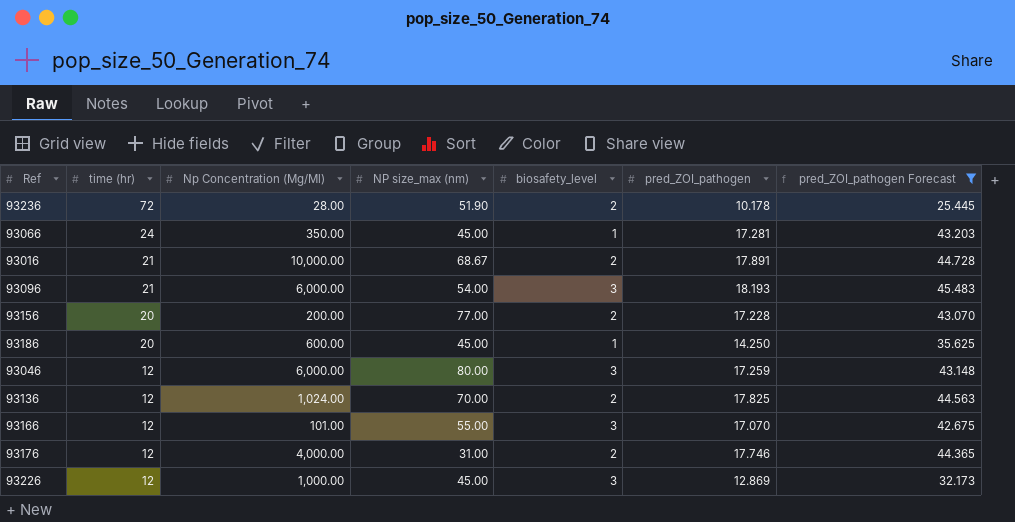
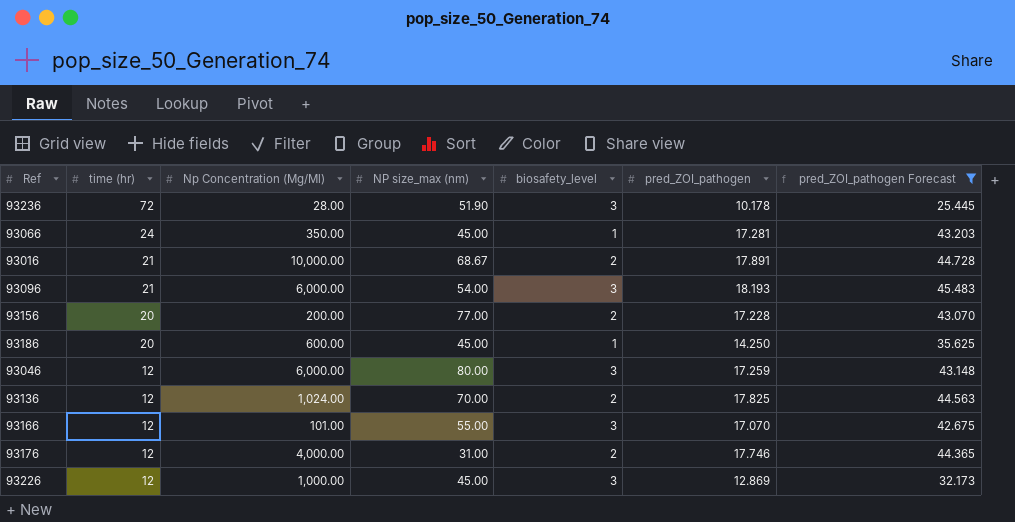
93236 | biosafety_level: 2 -> 3

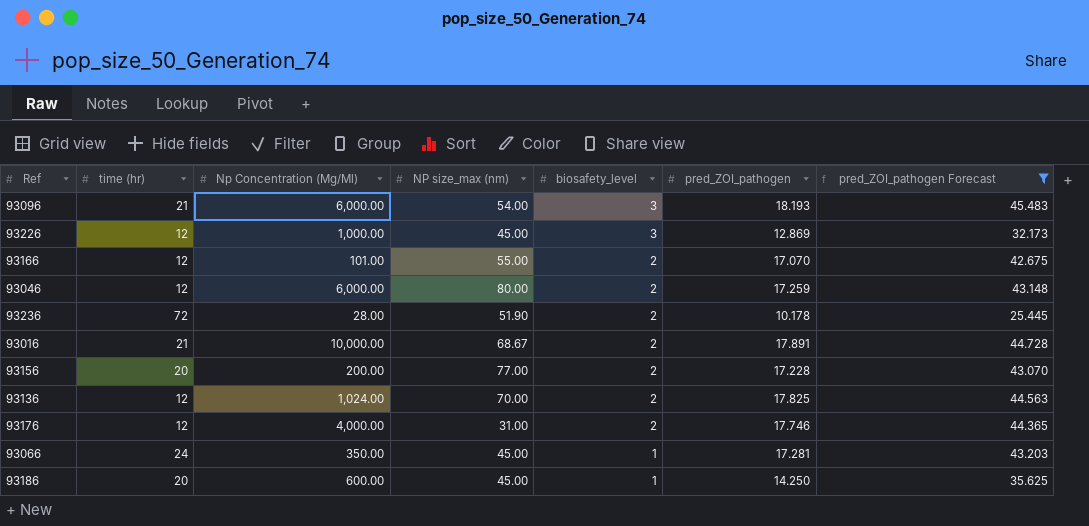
row order: time (hr) descending -> biosafety_level descending
93166 | biosafety_level: 3 -> 2
93046 | biosafety_level: 3 -> 2
93236 | biosafety_level: 3 -> 2

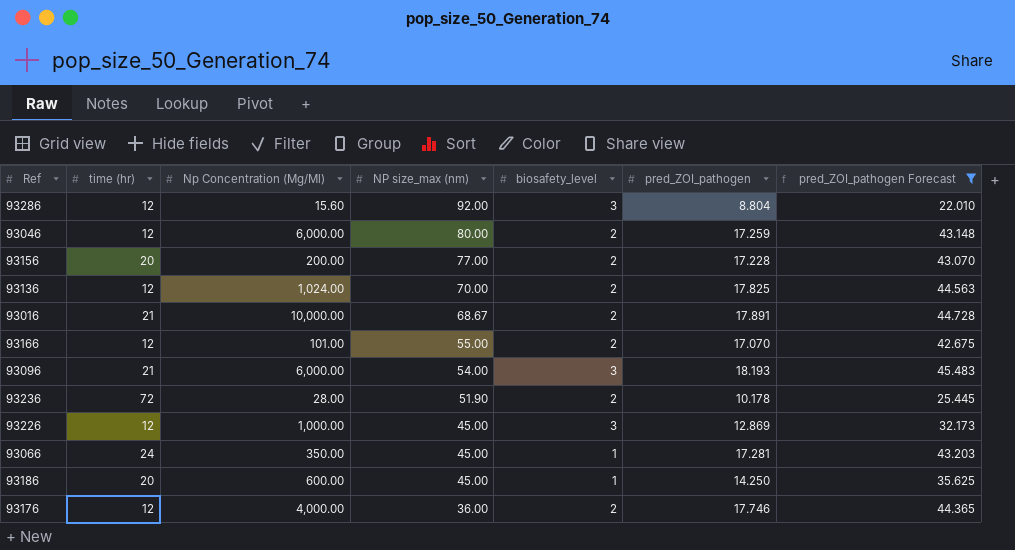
row order: biosafety_level descending -> NP size_max (nm) descending
row 93286: none -> 12 | 15.60 | 92.00 | 3 | 8.804 | 22.010
93176 | NP size_max (nm): 31.00 -> 36.00

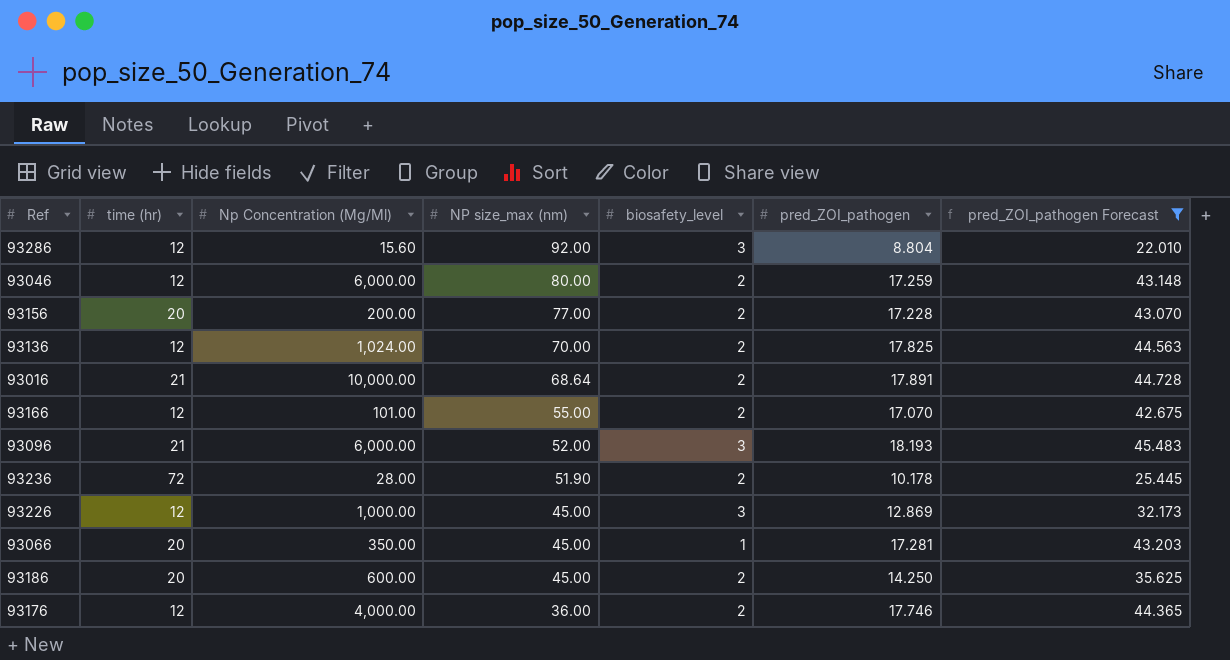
93016 | NP size_max (nm): 68.67 -> 68.64
93096 | NP size_max (nm): 54.00 -> 52.00
93066 | time (hr): 24 -> 20
93186 | biosafety_level: 1 -> 2

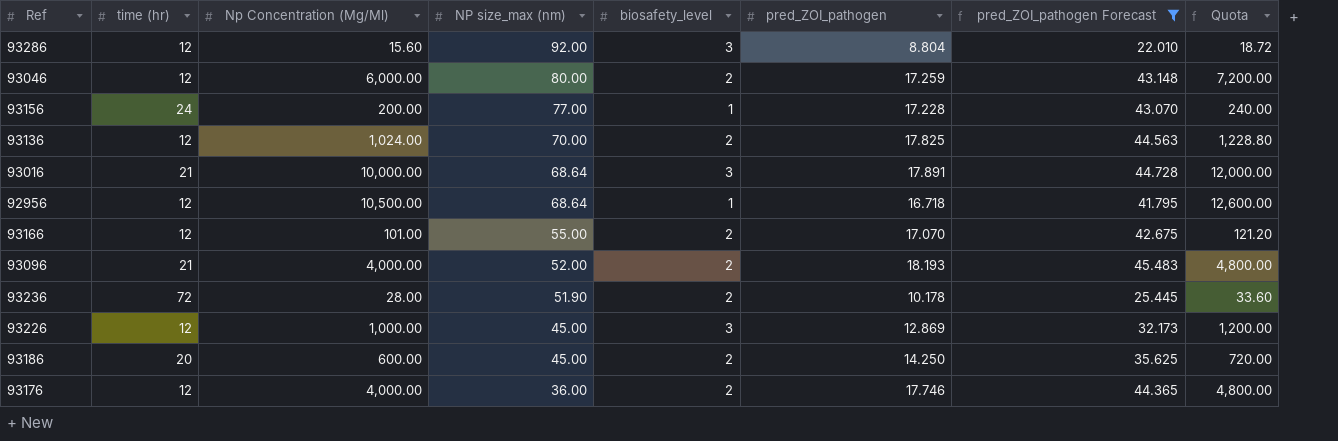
column Quota | formula: none -> [Np Concentration (Μg/Ml)] * 1.2
row 93066: 20 | 350.00 | 45.00 | 1 | 17.281 | 43.203 -> none
93156 | time (hr): 20 -> 24
93156 | biosafety_level: 2 -> 1
93016 | biosafety_level: 2 -> 3
row 92956: none -> 12 | 10,500.00 | 68.64 | 1 | 16.718 | 41.795 | 12,600.00
93096 | Np Concentration (Μg/Ml): 6,000.00 -> 4,000.00
93096 | biosafety_level: 3 -> 2

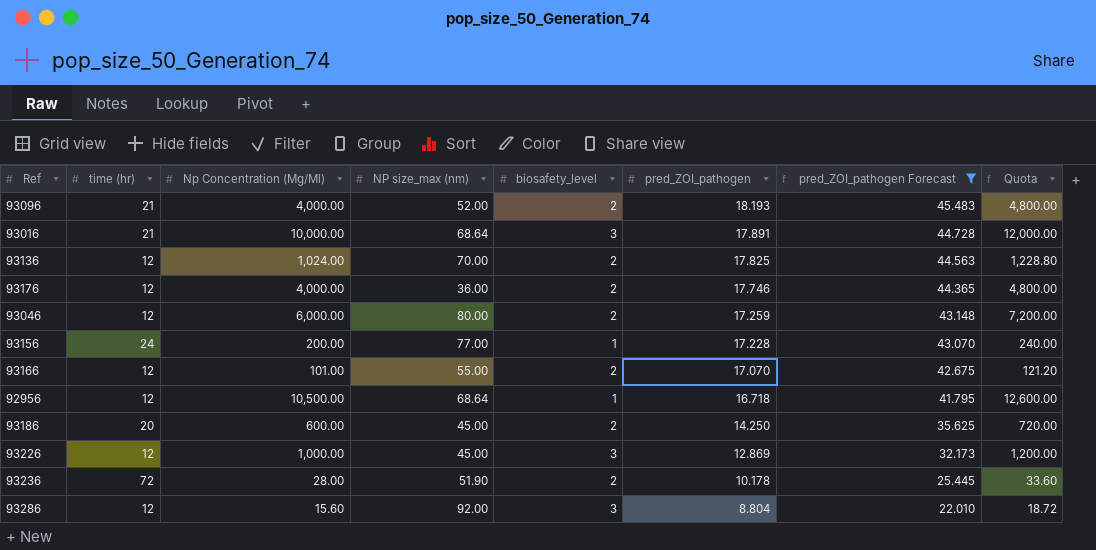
row order: NP size_max (nm) descending -> pred_ZOI_pathogen descending

